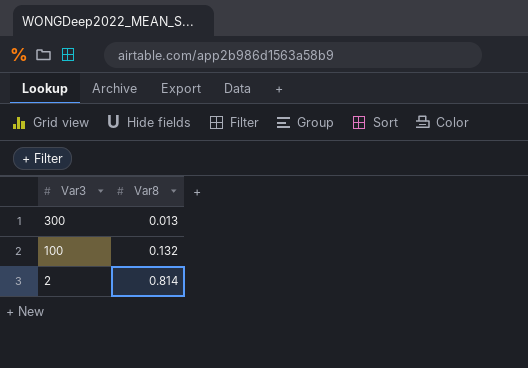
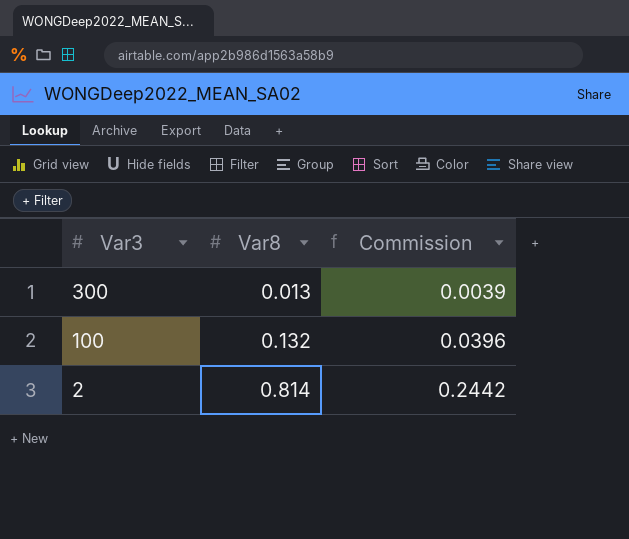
column Commission | formula: none -> [Var8] * 0.3

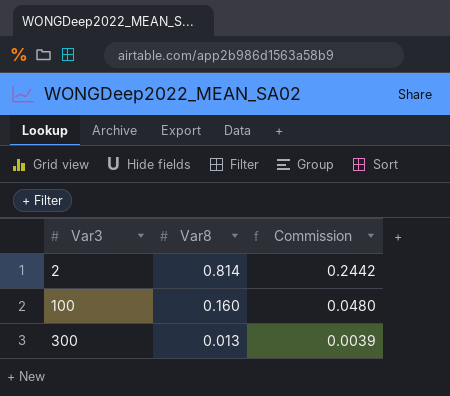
row order: Var3 descending -> Var3 ascending
100 | Var8: 0.132 -> 0.160
100 | Commission: 0.0396 -> 0.0480

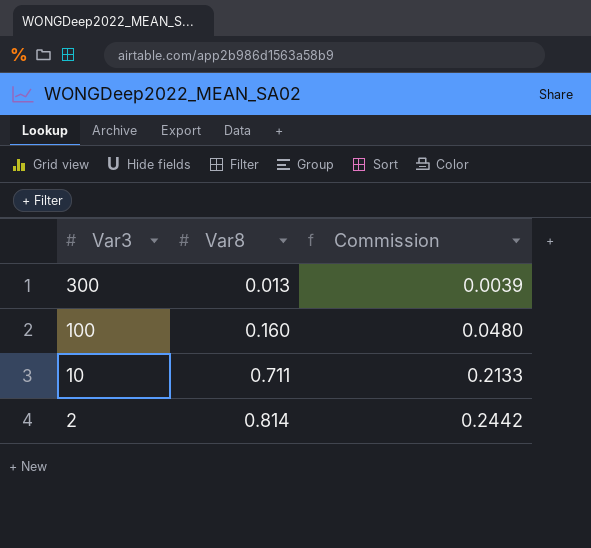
row order: Var3 ascending -> Var3 descending
row 10: none -> 0.711 | 0.2133

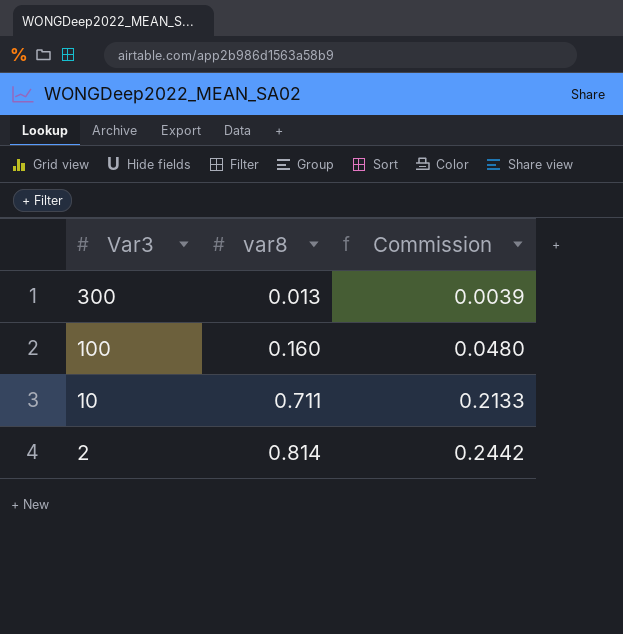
column name: Var8 -> var8

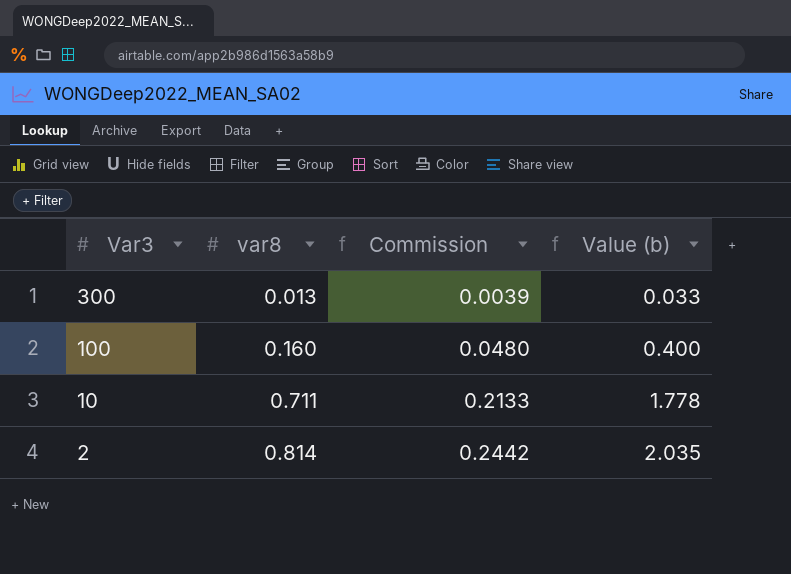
column Value (b) | formula: none -> [var8] * 2.5

